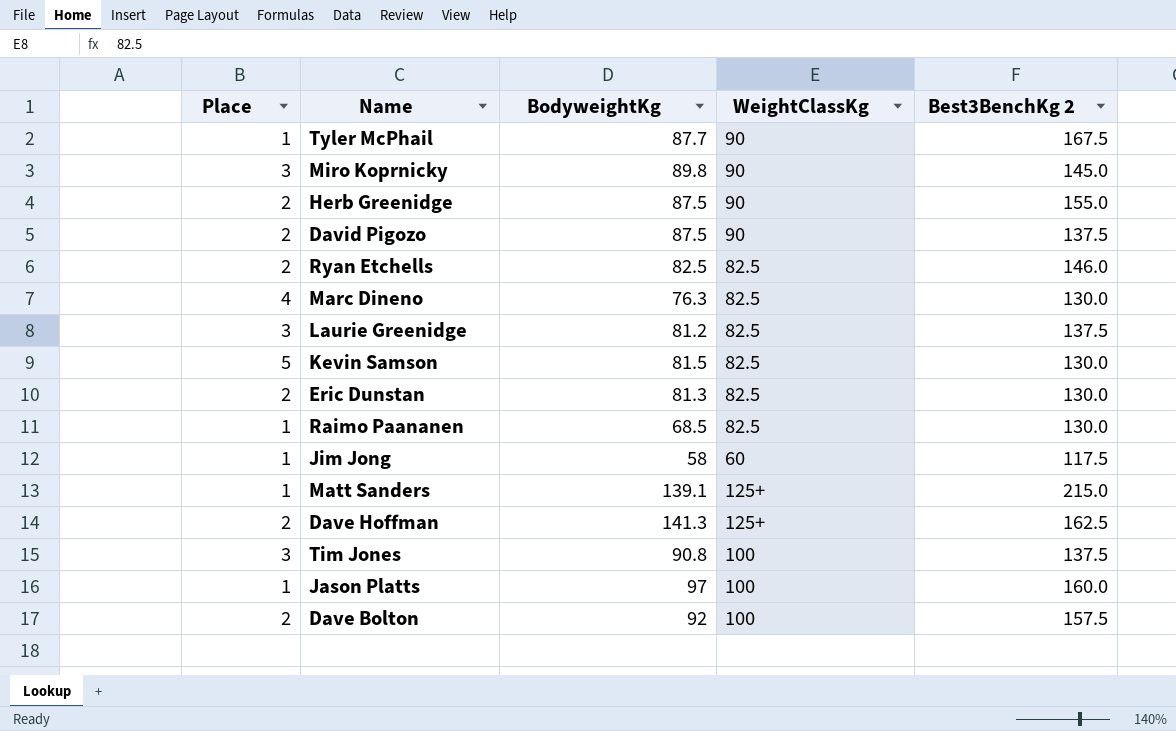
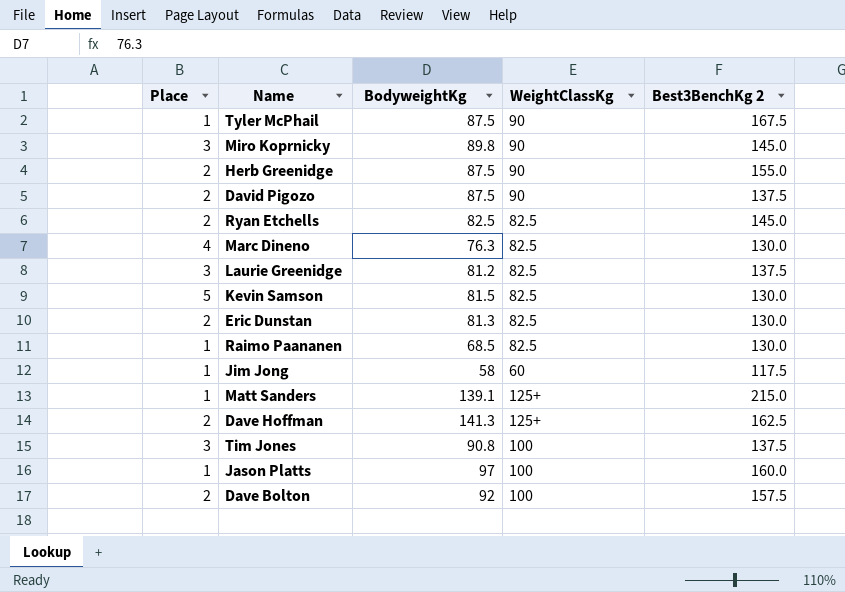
Tyler McPhail | BodyweightKg: 87.7 -> 87.5
Ryan Etchells | Best3BenchKg 2: 146.0 -> 145.0

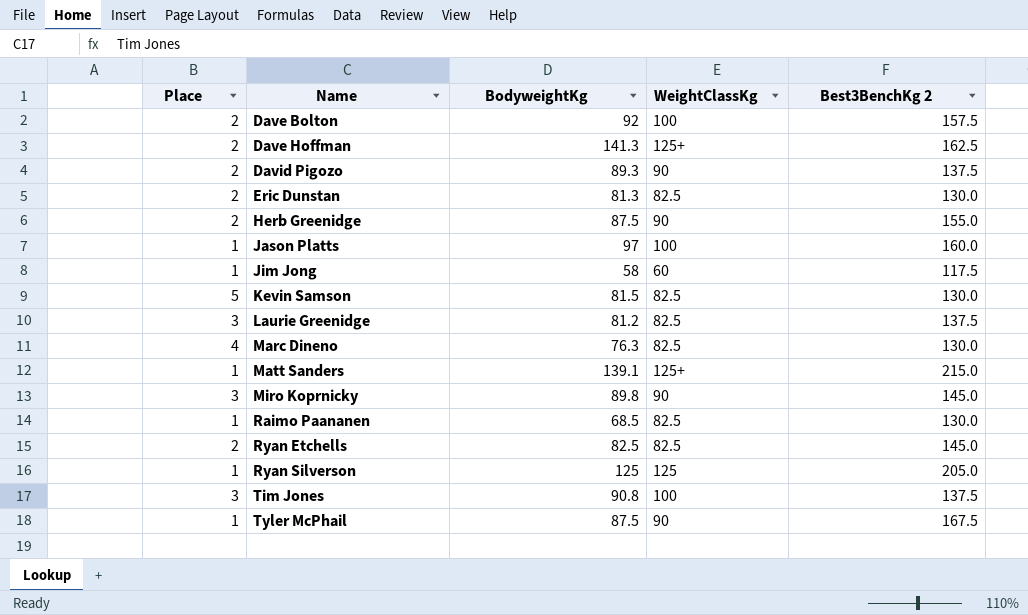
row order: none -> Name ascending
David Pigozo | BodyweightKg: 87.5 -> 89.3
row Ryan Silverson: none -> 1 | 125 | 125 | 205.0

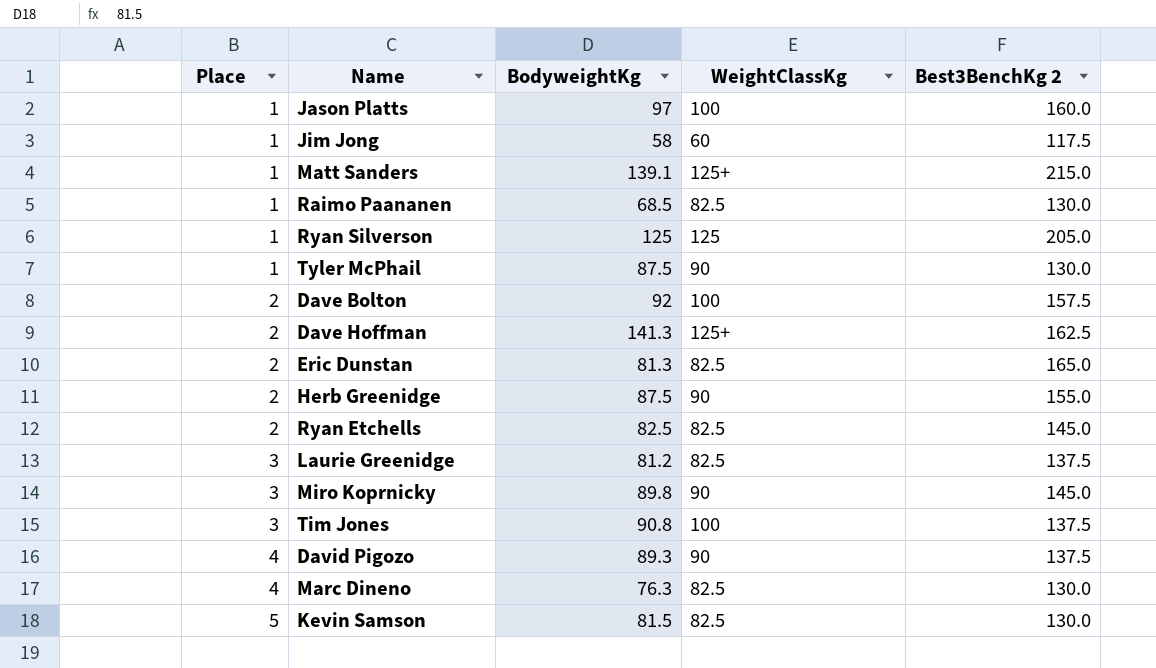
row order: Name ascending -> Place ascending
Tyler McPhail | Best3BenchKg 2: 167.5 -> 130.0
Eric Dunstan | Best3BenchKg 2: 130.0 -> 165.0
David Pigozo | Place: 2 -> 4

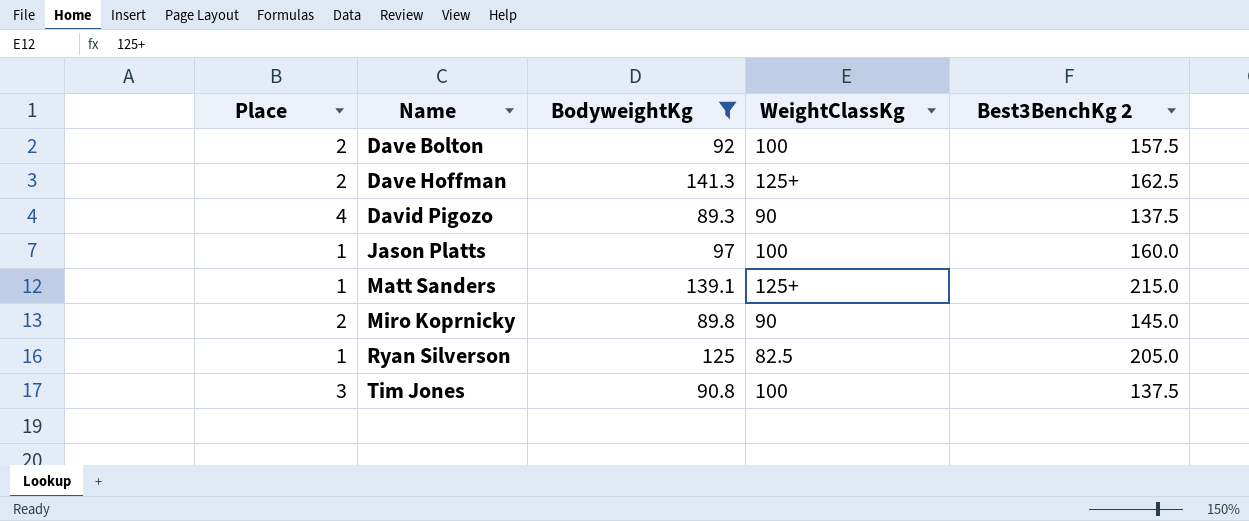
filter: none -> BodyweightKg >= 89.3
row order: Place ascending -> Name ascending
Miro Koprnicky | Place: 3 -> 2
Ryan Silverson | WeightClassKg: 125 -> 82.5

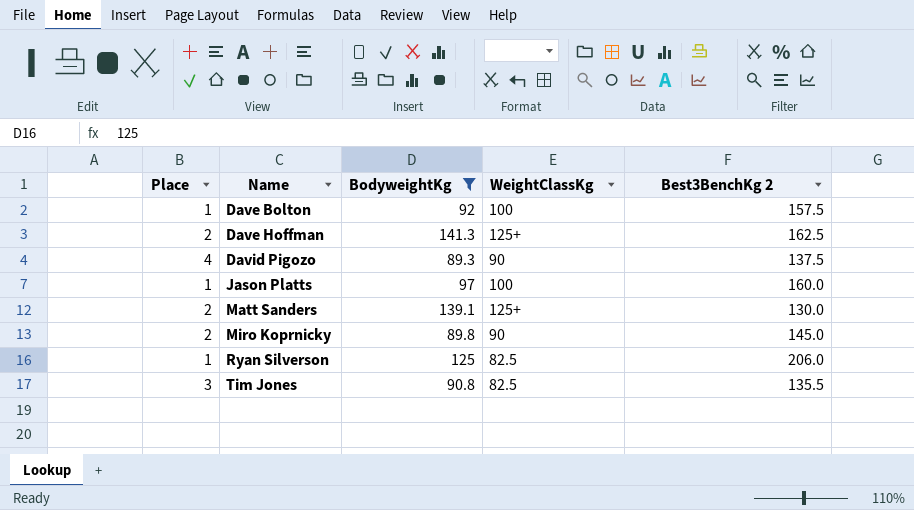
Dave Bolton | Place: 2 -> 1
Matt Sanders | Place: 1 -> 2
Matt Sanders | Best3BenchKg 2: 215.0 -> 130.0
Ryan Silverson | Best3BenchKg 2: 205.0 -> 206.0
Tim Jones | WeightClassKg: 100 -> 82.5
Tim Jones | Best3BenchKg 2: 137.5 -> 135.5

